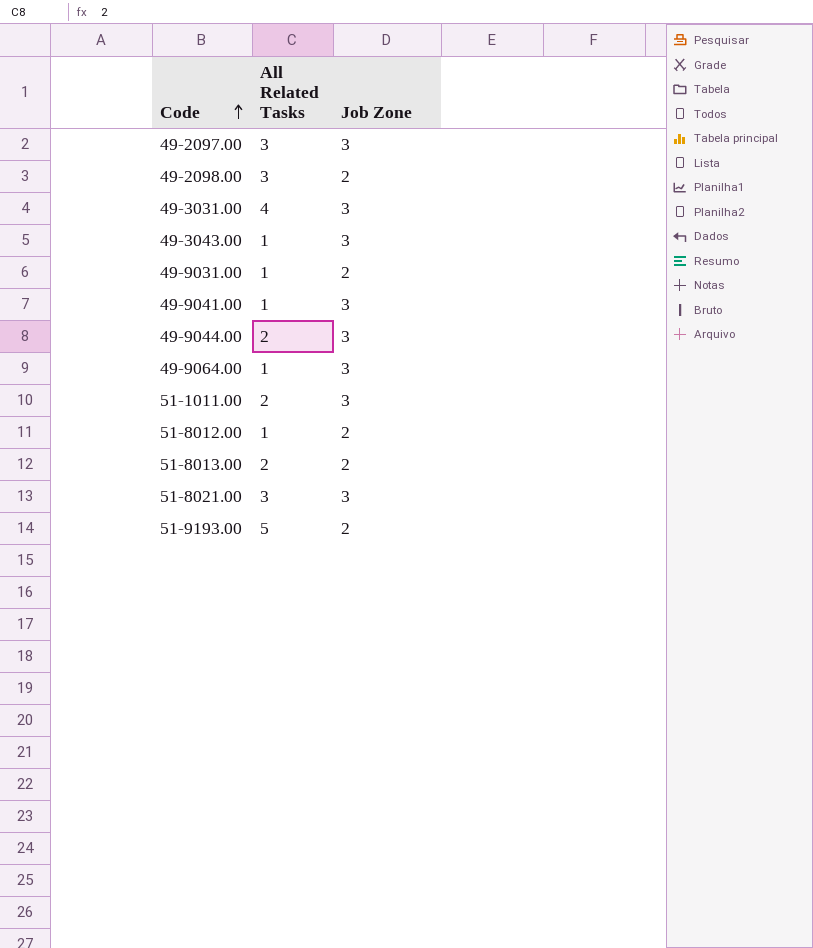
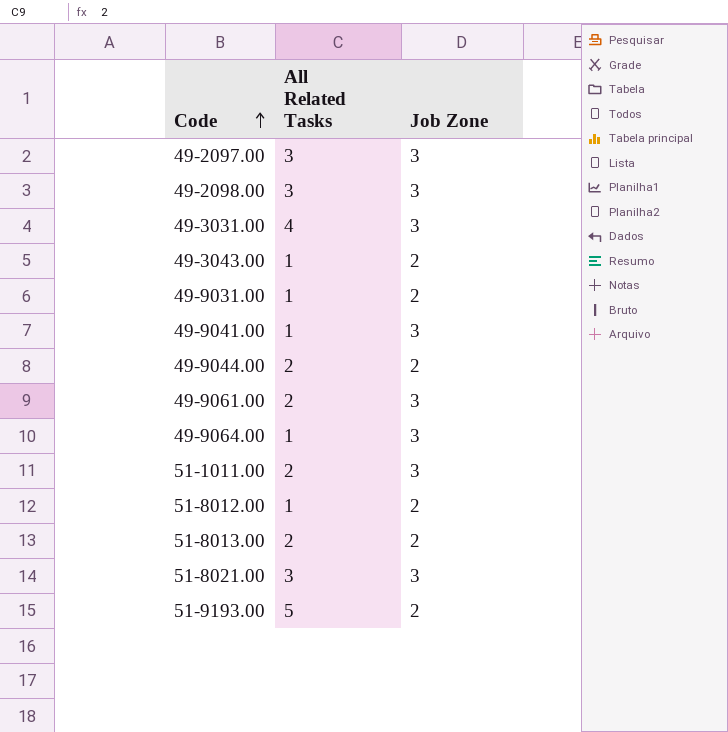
49-2098.00 | Job Zone: 2 -> 3
49-3043.00 | Job Zone: 3 -> 2
49-9044.00 | Job Zone: 3 -> 2
row 49-9061.00: none -> 2 | 3

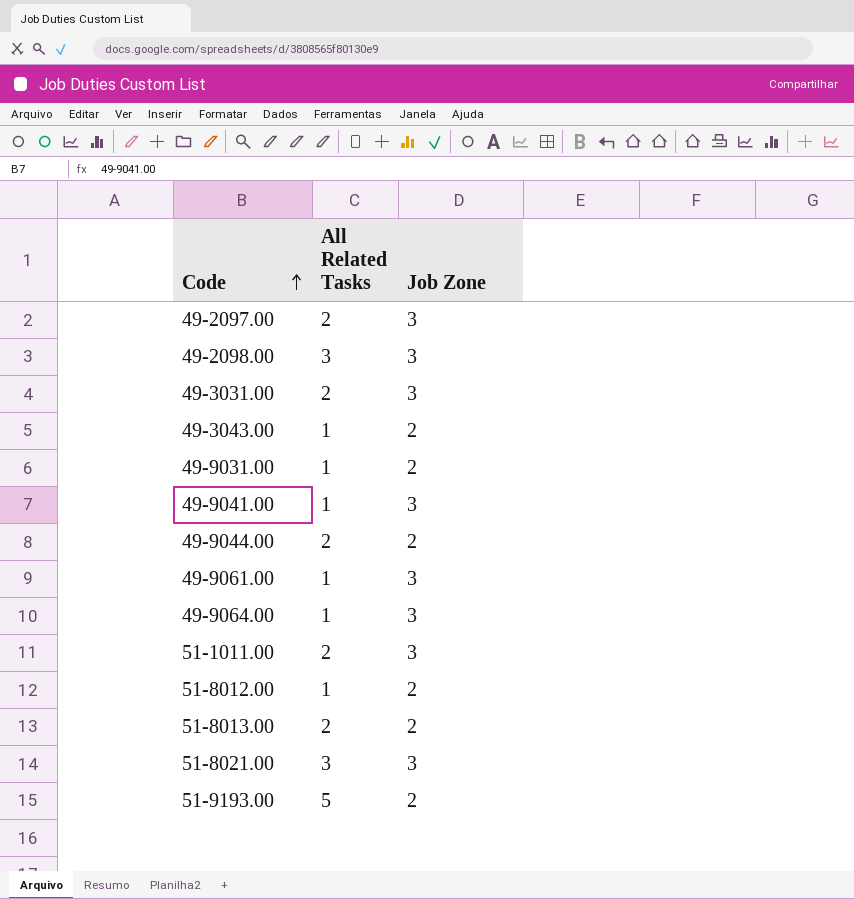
49-2097.00 | All Related Tasks: 3 -> 2
49-3031.00 | All Related Tasks: 4 -> 2
49-9061.00 | All Related Tasks: 2 -> 1

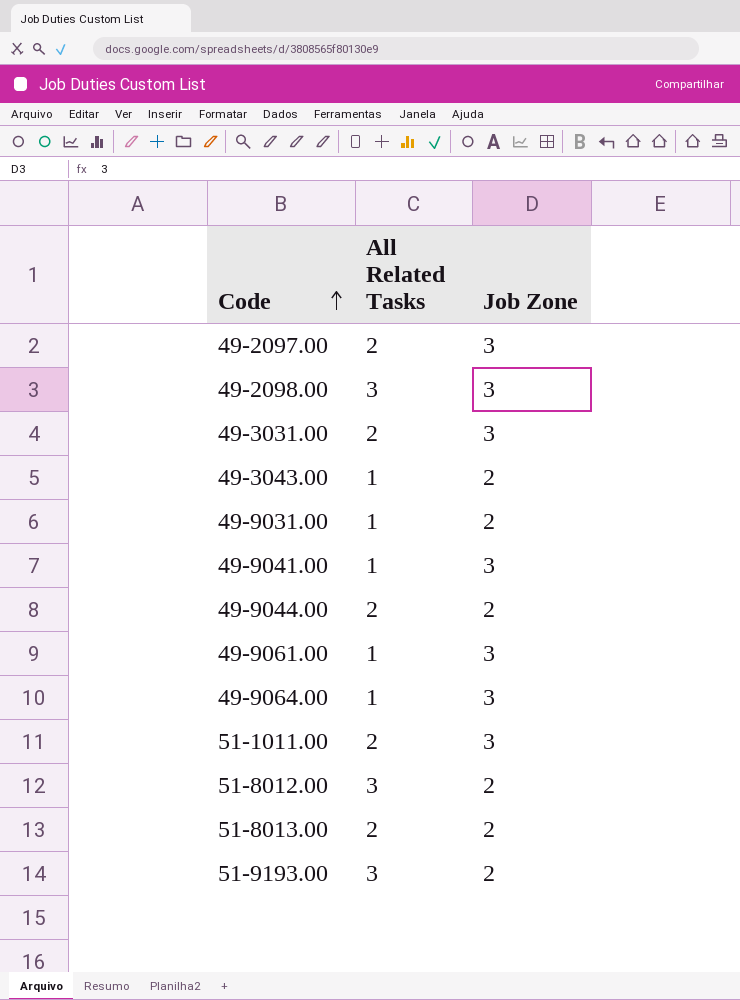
row 51-8021.00: 3 | 3 -> none
51-8012.00 | All Related Tasks: 1 -> 3
51-9193.00 | All Related Tasks: 5 -> 3

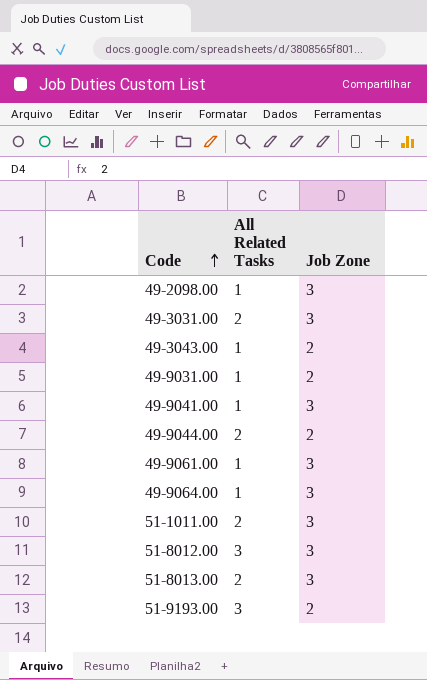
row 49-2097.00: 2 | 3 -> none
49-2098.00 | All Related Tasks: 3 -> 1
51-8012.00 | Job Zone: 2 -> 3
51-8013.00 | Job Zone: 2 -> 3

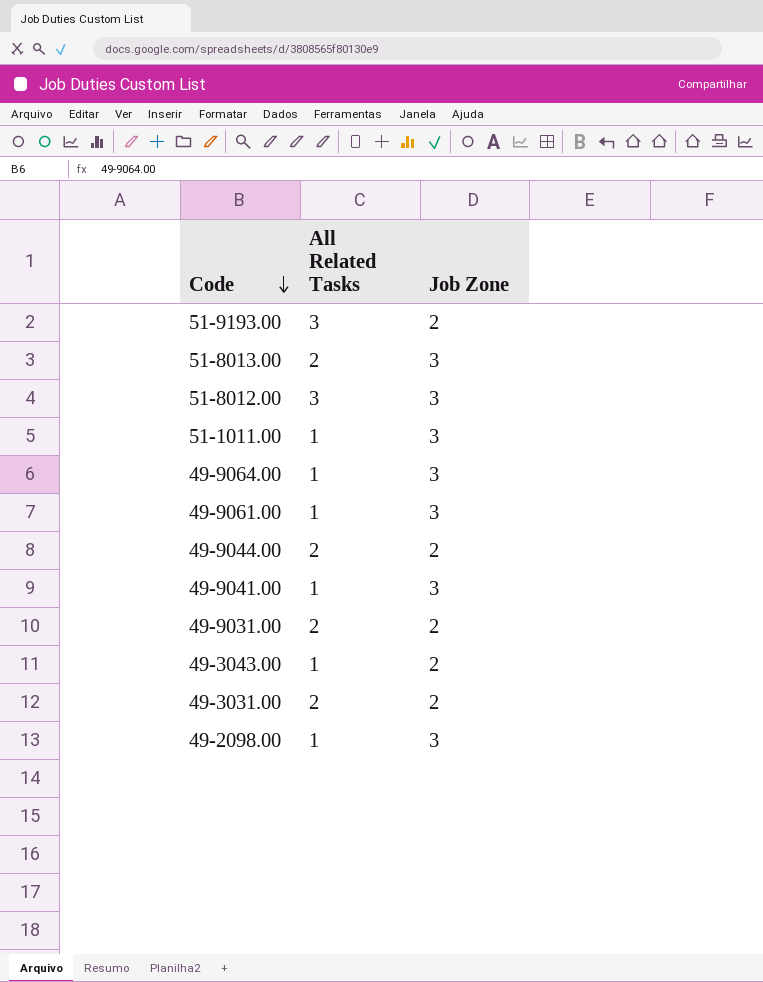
row order: Code ascending -> Code descending
51-1011.00 | All Related Tasks: 2 -> 1
49-9031.00 | All Related Tasks: 1 -> 2
49-3031.00 | Job Zone: 3 -> 2

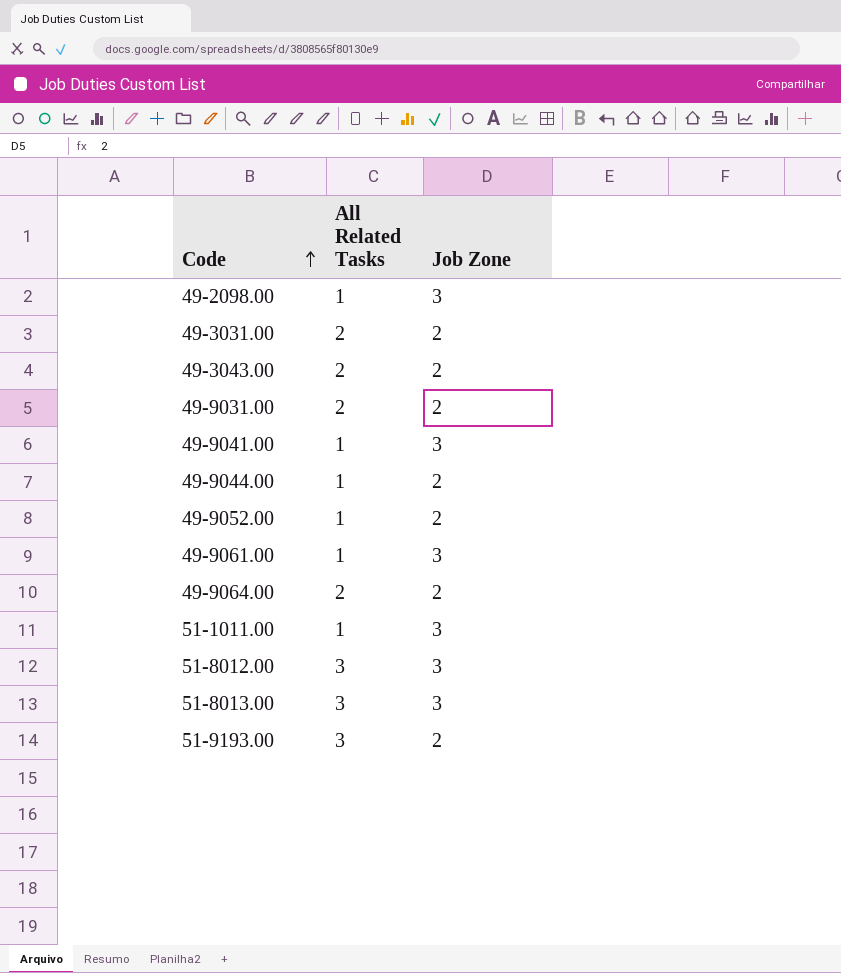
row order: Code descending -> Code ascending
49-3043.00 | All Related Tasks: 1 -> 2
49-9044.00 | All Related Tasks: 2 -> 1
row 49-9052.00: none -> 1 | 2
49-9064.00 | All Related Tasks: 1 -> 2
49-9064.00 | Job Zone: 3 -> 2
51-8013.00 | All Related Tasks: 2 -> 3

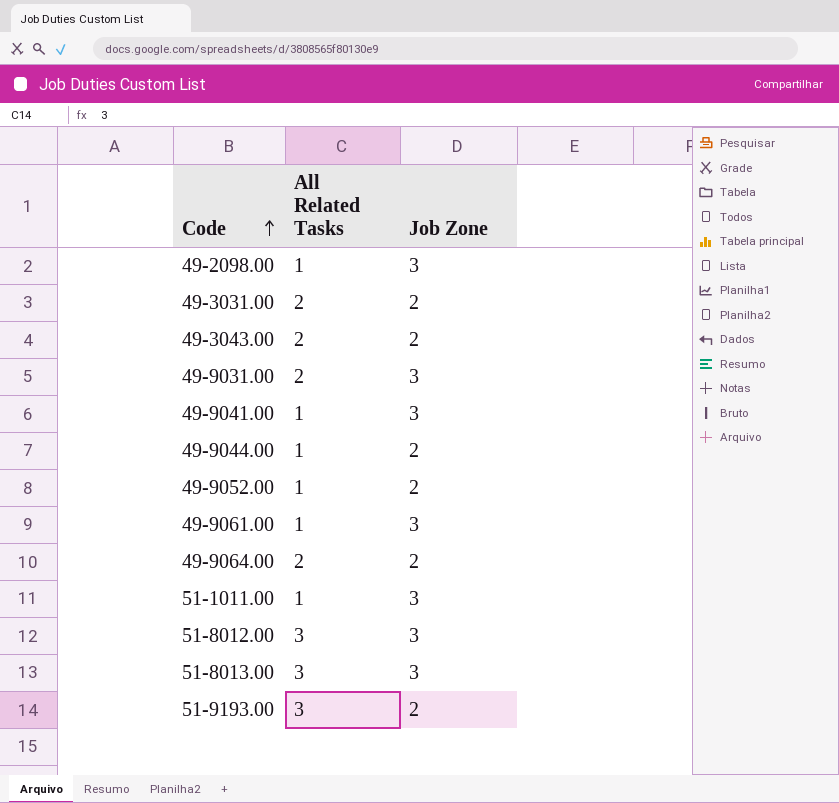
49-9031.00 | Job Zone: 2 -> 3

